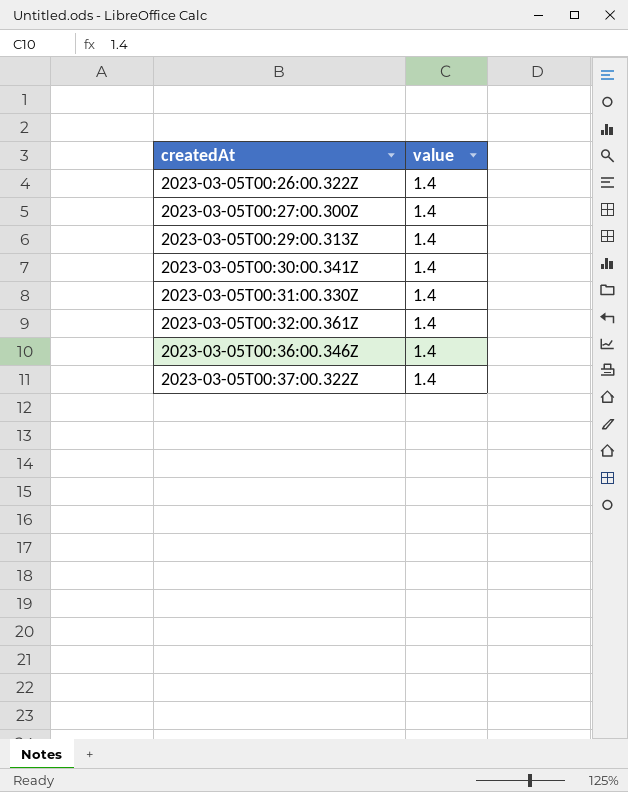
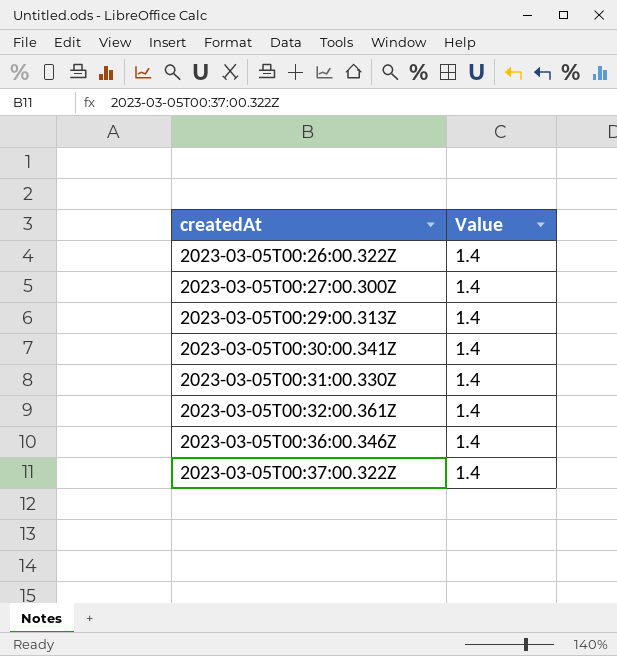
column name: value -> Value

